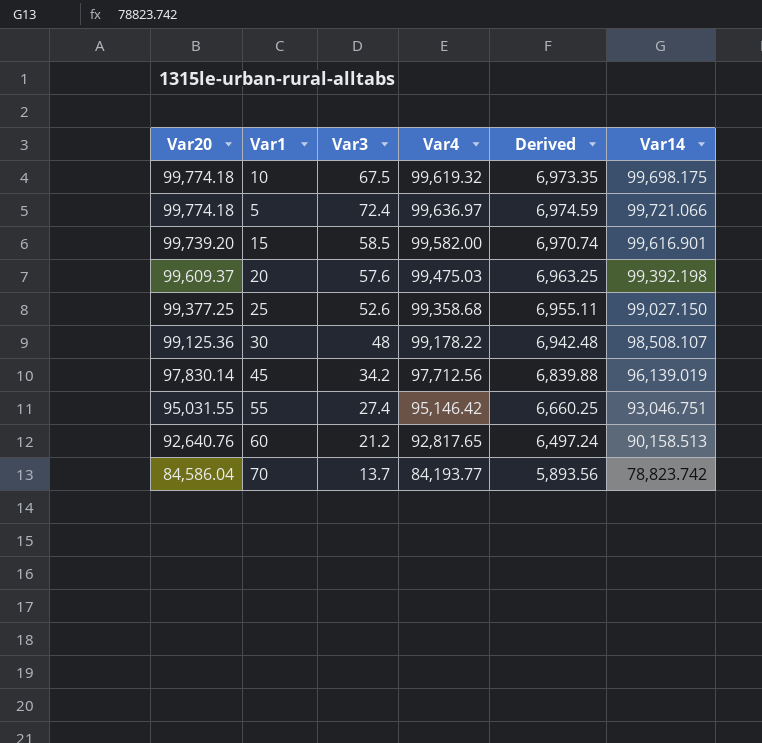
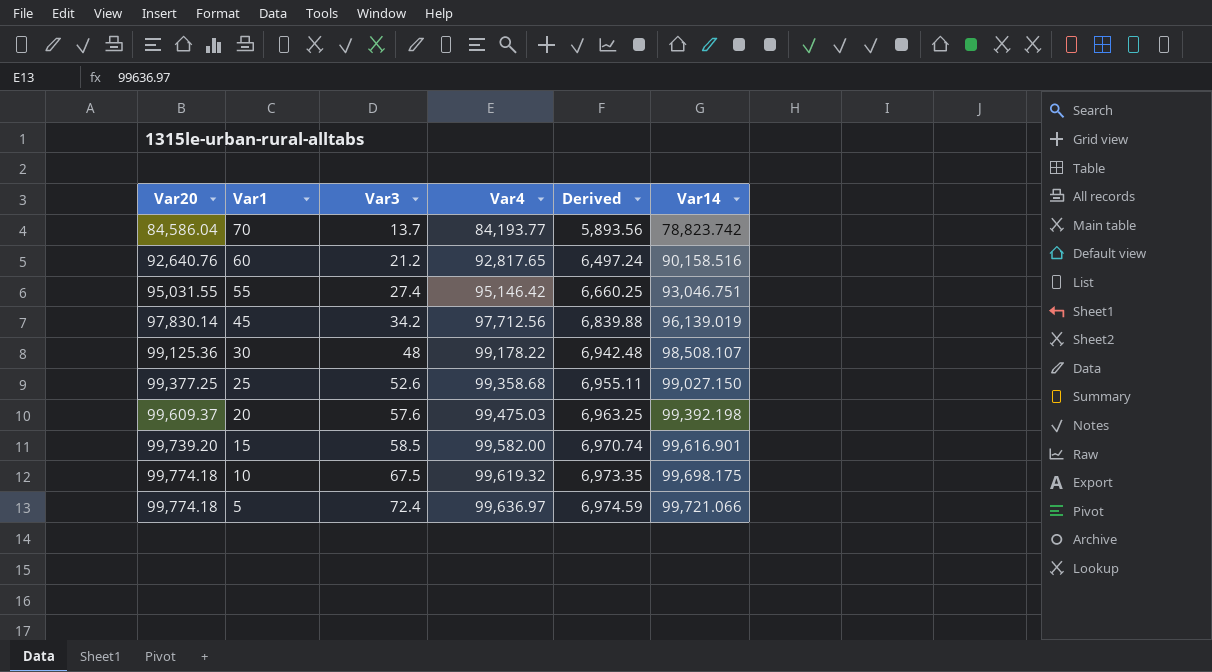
row order: Var20 descending -> Var20 ascending
60 | Var14: 90,158.513 -> 90,158.516

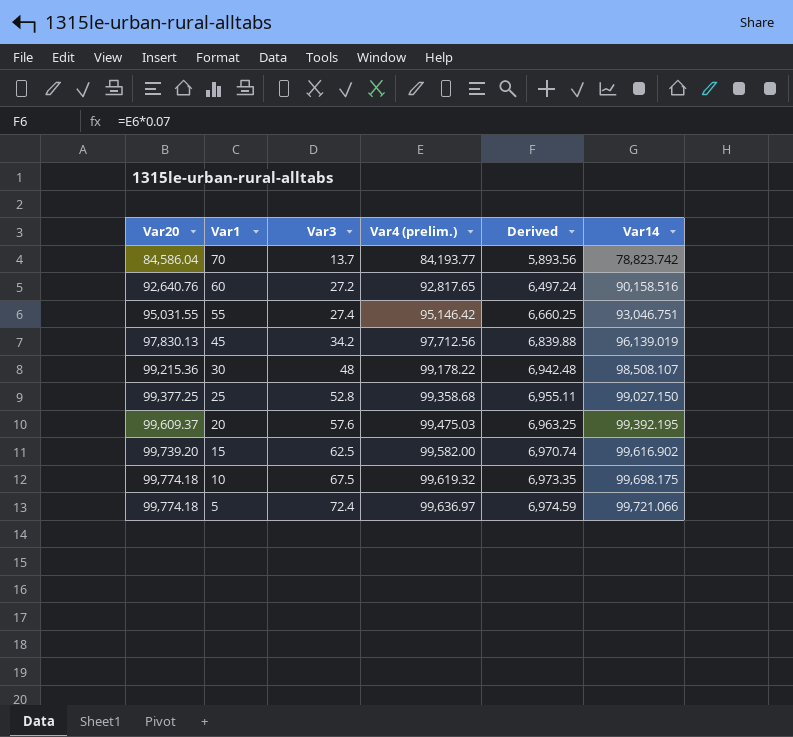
column name: Var4 -> Var4 (prelim.)
60 | Var3: 21.2 -> 27.2
45 | Var20: 97,830.14 -> 97,830.13
30 | Var20: 99,125.36 -> 99,215.36
25 | Var3: 52.6 -> 52.8
20 | Var14: 99,392.198 -> 99,392.195
15 | Var3: 58.5 -> 62.5
15 | Var14: 99,616.901 -> 99,616.902

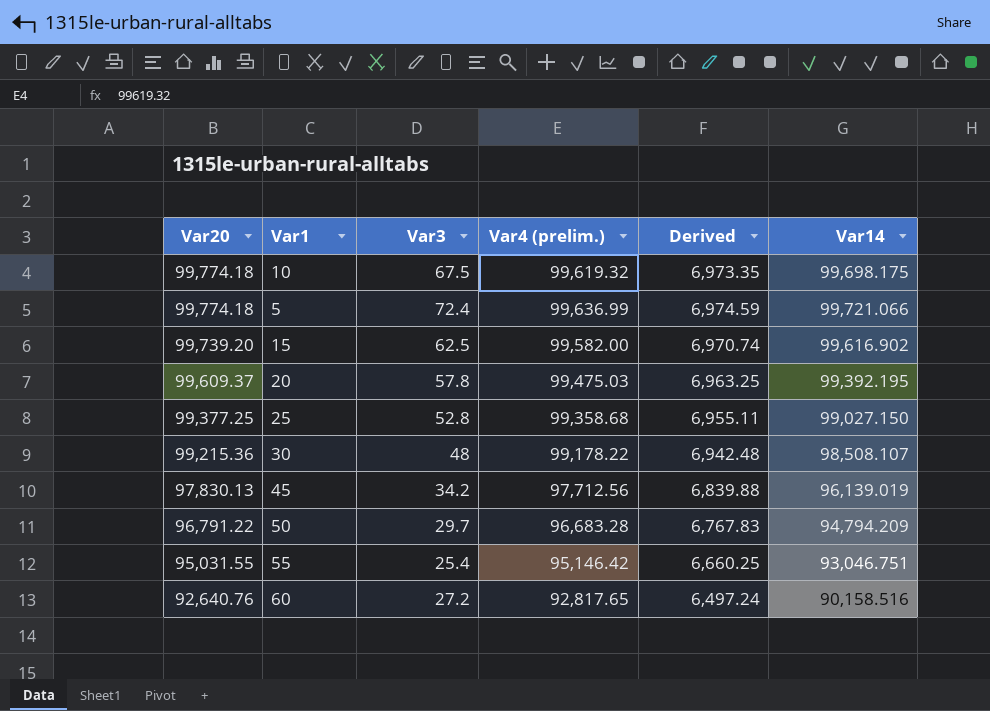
row order: Var20 ascending -> Var20 descending
row 70: 84,586.04 | 13.7 | 84,193.77 | 5,893.56 | 78,823.742 -> none
5 | Var4 (prelim.): 99,636.97 -> 99,636.99
20 | Var3: 57.6 -> 57.8
row 50: none -> 96,791.22 | 29.7 | 96,683.28 | 6,767.83 | 94,794.209
55 | Var3: 27.4 -> 25.4

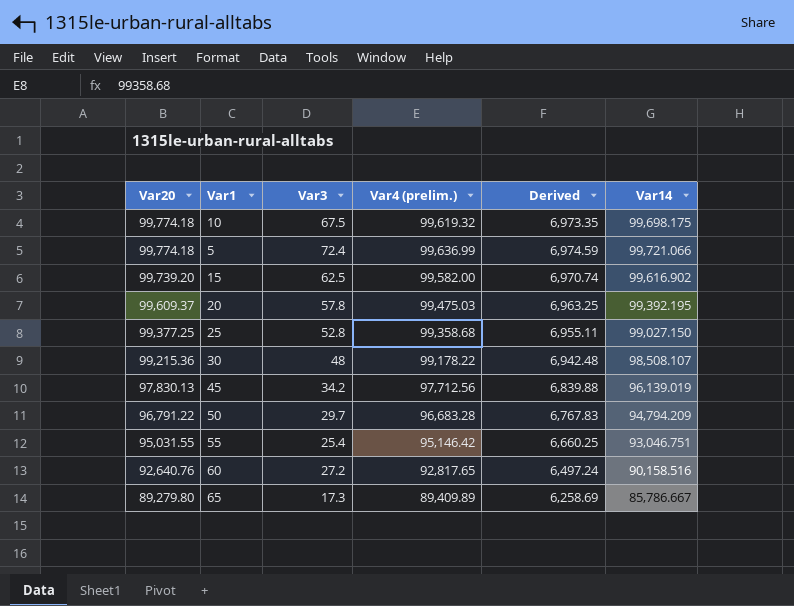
row 65: none -> 89,279.80 | 17.3 | 89,409.89 | 6,258.69 | 85,786.667

